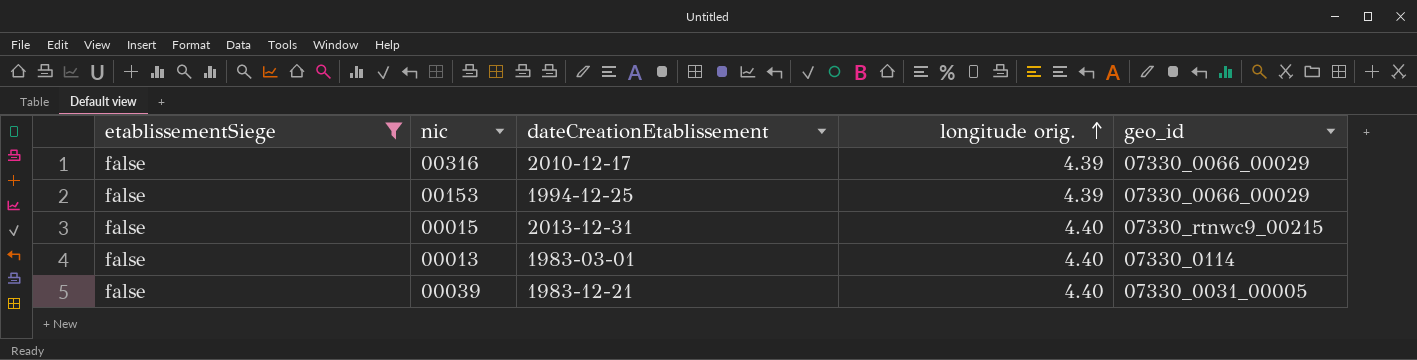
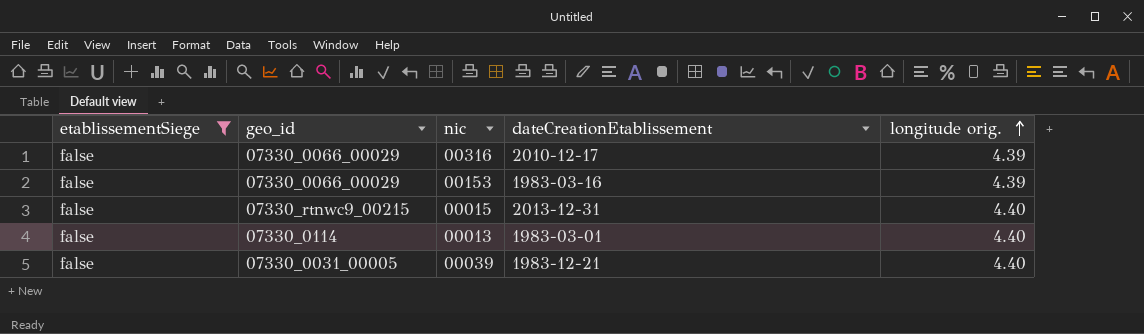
column geo_id | position: 5 -> 2
00153 | dateCreationEtablissement: 1994-12-25 -> 1983-03-16

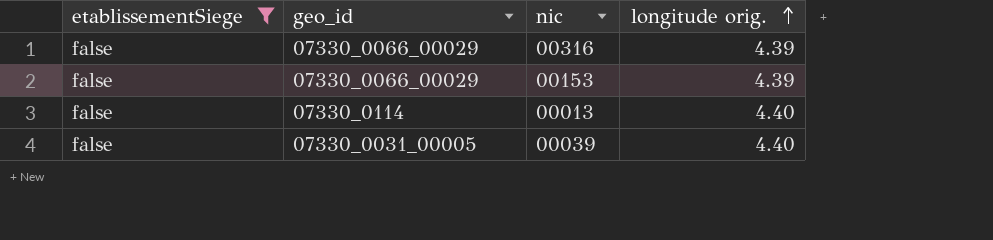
column dateCreationEtablissement | position: 4 -> none
row 00015: false | 07330_rtnwc9_00215 | 2013-12-31 | 4.40 -> none

